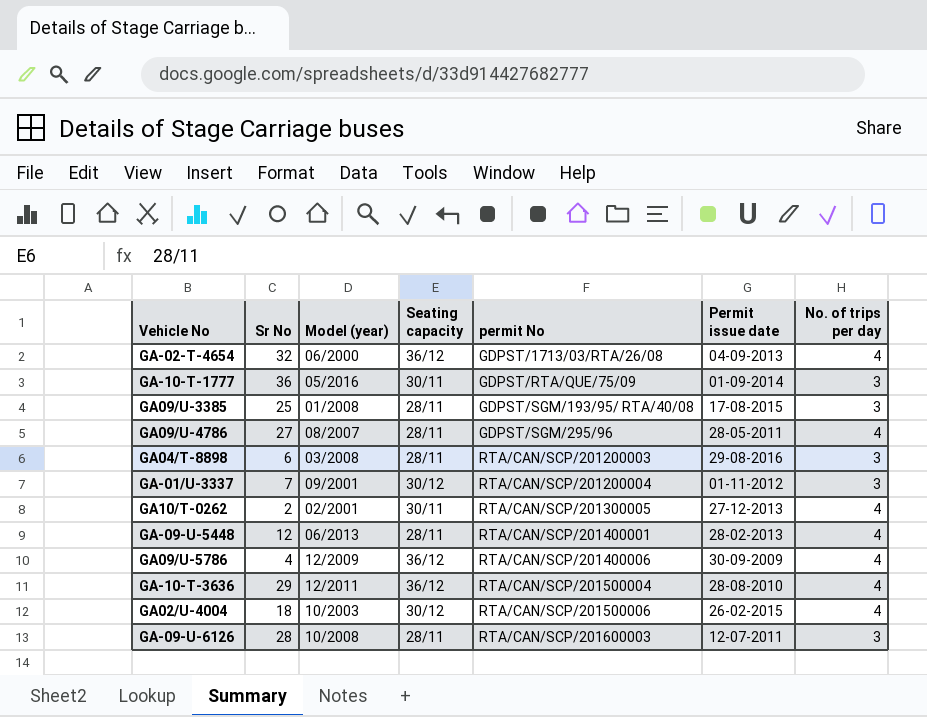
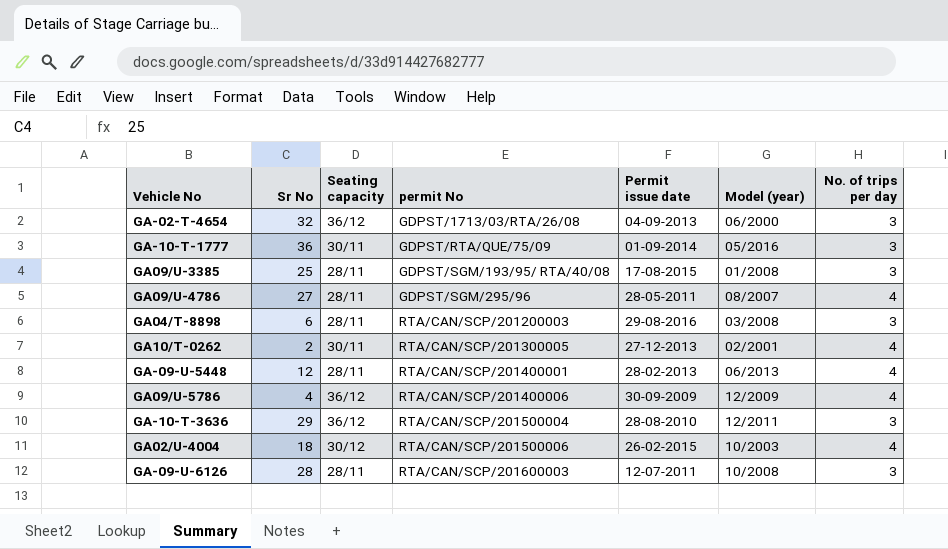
column Model (year) | position: 3 -> 6
row GA-01/U-3337: 7 | 09/2001 | 30/12 | RTA/CAN/SCP/201200004 | 01-11-2012 | 3 -> none
GA-02-T-4654 | No. of trips per day: 4 -> 3
GA-10-T-3636 | No. of trips per day: 4 -> 3

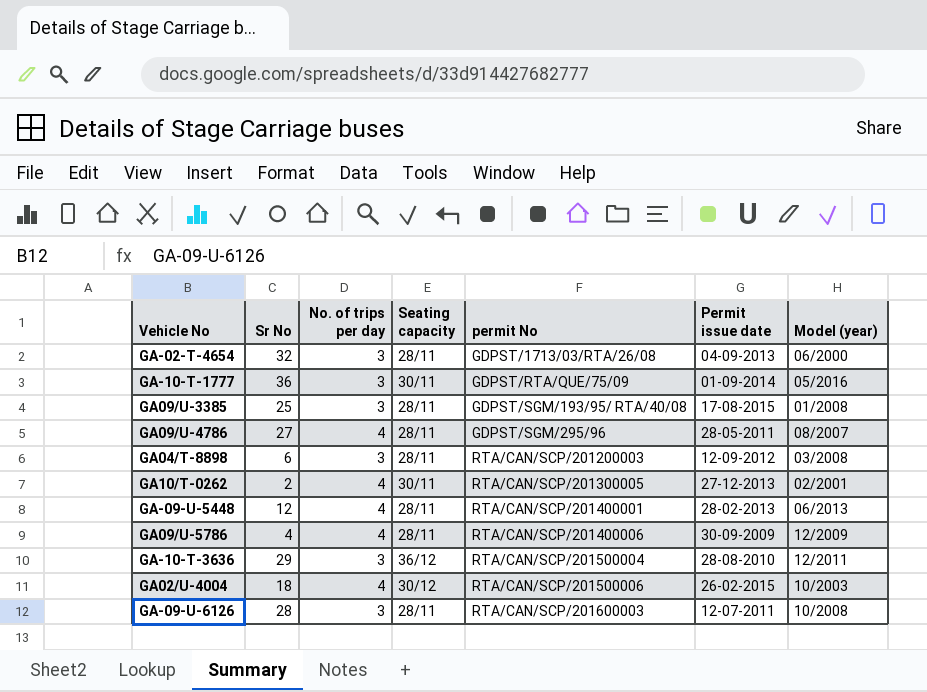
column No. of trips per day | position: 7 -> 3
GA-02-T-4654 | Seating capacity: 36/12 -> 28/11
GA04/T-8898 | Permit issue date: 29-08-2016 -> 12-09-2012
GA09/U-5786 | Seating capacity: 36/12 -> 28/11

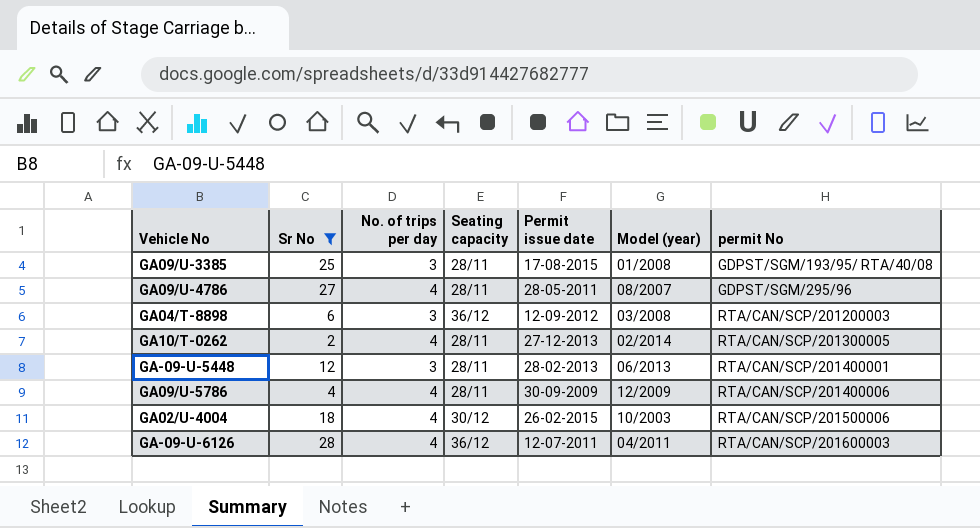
filter: none -> Sr No <= 28
column permit No | position: 5 -> 7
GA04/T-8898 | Seating capacity: 28/11 -> 36/12
GA10/T-0262 | Seating capacity: 30/11 -> 28/11
GA10/T-0262 | Model (year): 02/2001 -> 02/2014
GA-09-U-5448 | No. of trips per day: 4 -> 3
GA-09-U-6126 | No. of trips per day: 3 -> 4
GA-09-U-6126 | Seating capacity: 28/11 -> 36/12
GA-09-U-6126 | Model (year): 10/2008 -> 04/2011

